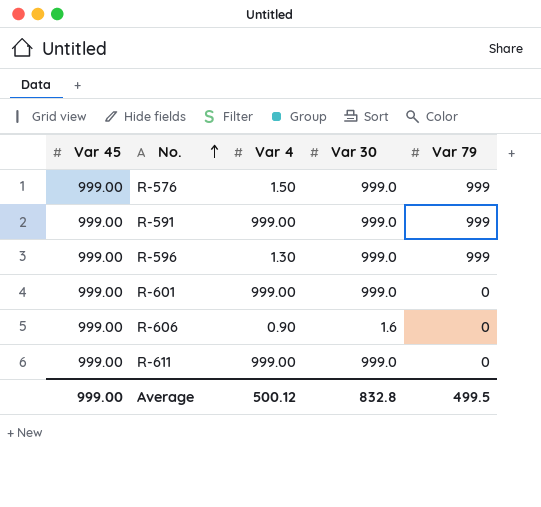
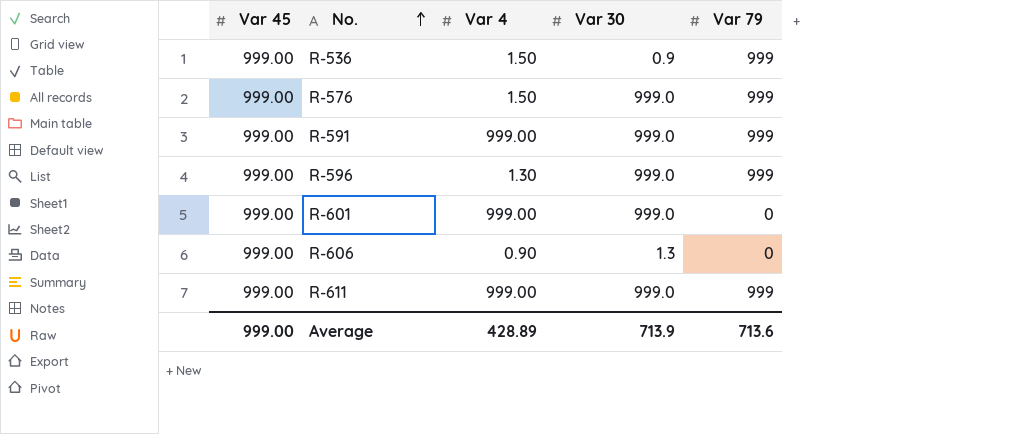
row R-536: none -> 999.00 | 1.50 | 0.9 | 999
R-606 | Var 30: 1.6 -> 1.3
R-611 | Var 79: 0 -> 999
Average | Var 4: 500.12 -> 428.89
Average | Var 30: 832.8 -> 713.9
Average | Var 79: 499.5 -> 713.6

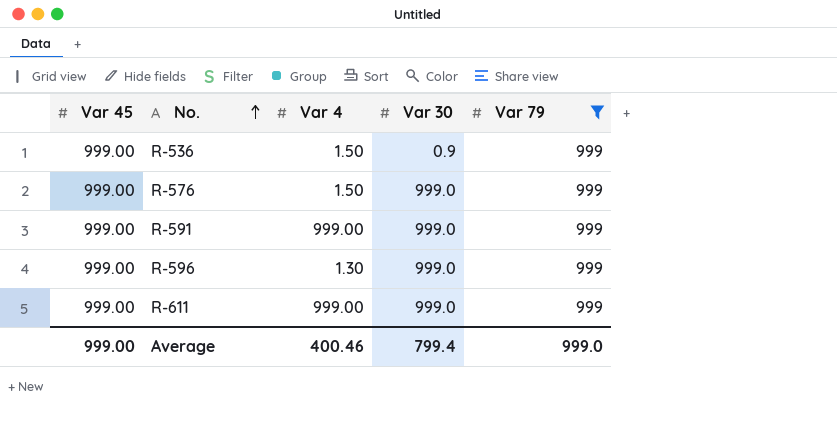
filter: none -> Var 79 = 999
Average | Var 4: 428.89 -> 400.46
Average | Var 30: 713.9 -> 799.4
Average | Var 79: 713.6 -> 999.0

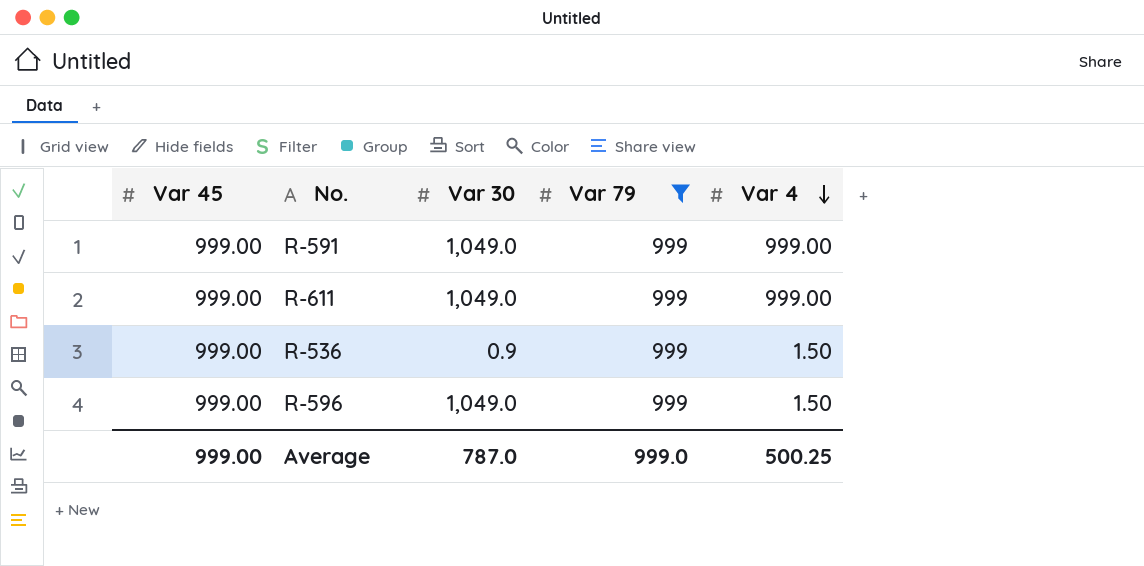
row order: No. ascending -> Var 4 descending
column Var 4 | position: 3 -> 5
row R-576: 999.00 | 1.50 | 999.0 | 999 -> none
R-591 | Var 30: 999.0 -> 1,049.0
R-611 | Var 30: 999.0 -> 1,049.0
R-596 | Var 30: 999.0 -> 1,049.0
R-596 | Var 4: 1.30 -> 1.50
Average | Var 30: 799.4 -> 787.0
Average | Var 4: 400.46 -> 500.25

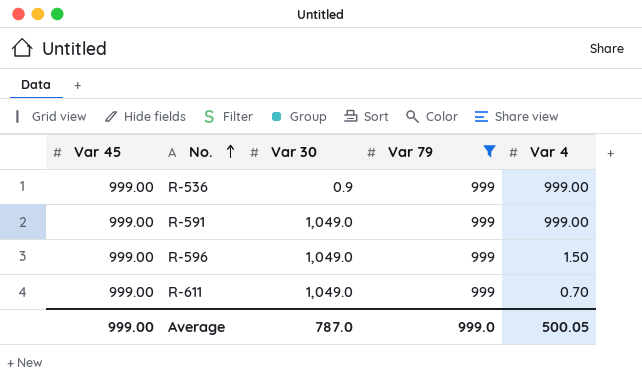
row order: Var 4 descending -> No. ascending
R-536 | Var 4: 1.50 -> 999.00
R-611 | Var 4: 999.00 -> 0.70
Average | Var 4: 500.25 -> 500.05

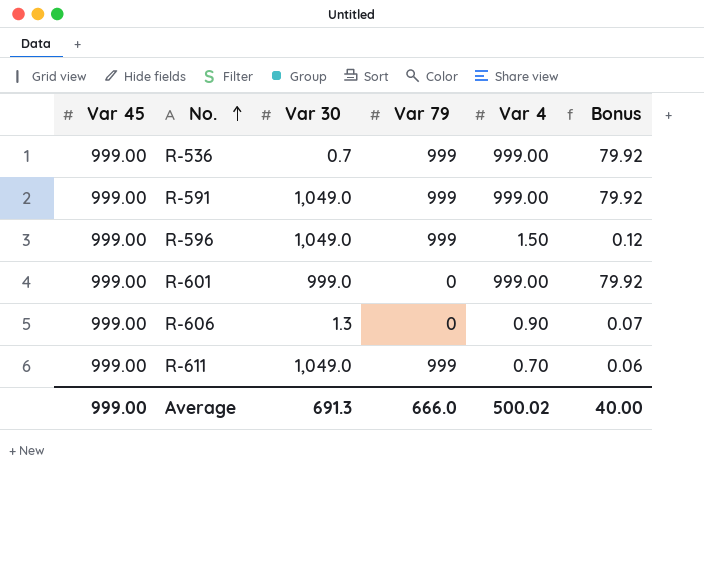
filter: Var 79 = 999 -> none
column Bonus | formula: none -> [Var 4] * 0.08
R-536 | Var 30: 0.9 -> 0.7
Average | Var 30: 787.0 -> 691.3
Average | Var 79: 999.0 -> 666.0
Average | Var 4: 500.05 -> 500.02

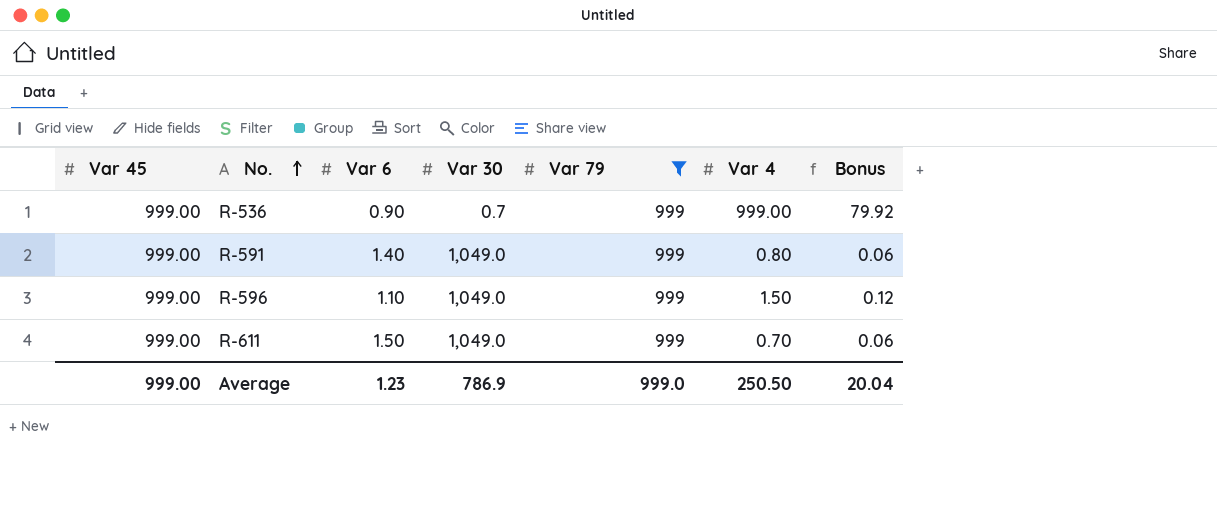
filter: none -> Var 79 = 999
column Var 6 | position: none -> 3
R-591 | Var 4: 999.00 -> 0.80
R-591 | Bonus: 79.92 -> 0.06
Average | Var 30: 691.3 -> 786.9
Average | Var 79: 666.0 -> 999.0
Average | Var 4: 500.02 -> 250.50
Average | Bonus: 40.00 -> 20.04

